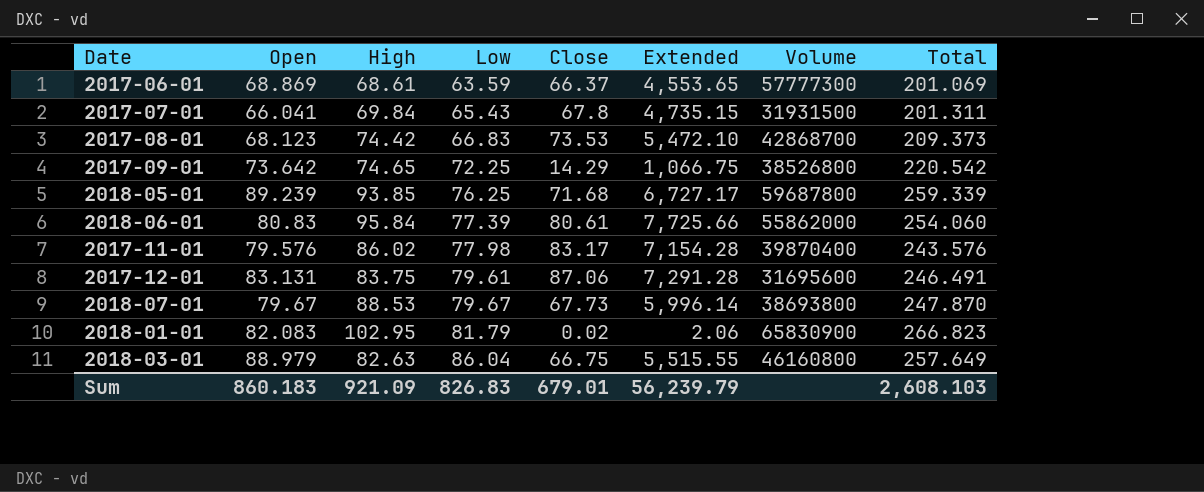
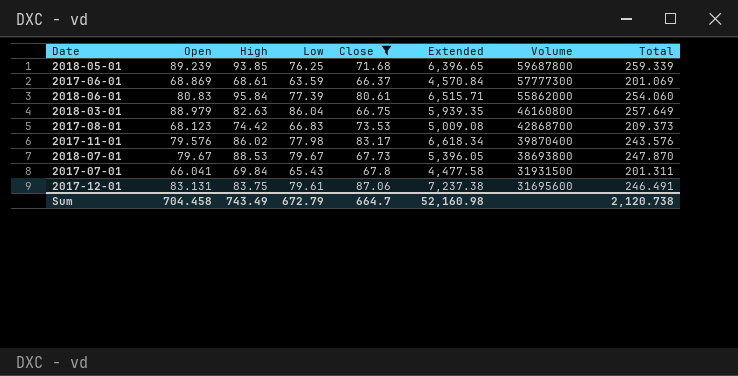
filter: none -> Close >= 66.37
row order: Low ascending -> Volume descending
column Extended | formula: [High] * [Close] -> [Open] * [Close]
Sum | Open: 860.183 -> 704.458
Sum | High: 921.09 -> 743.49
Sum | Low: 826.83 -> 672.79
Sum | Close: 679.01 -> 664.7
Sum | Extended: 56,239.79 -> 52,160.98
Sum | Total: 2,608.103 -> 2,120.738

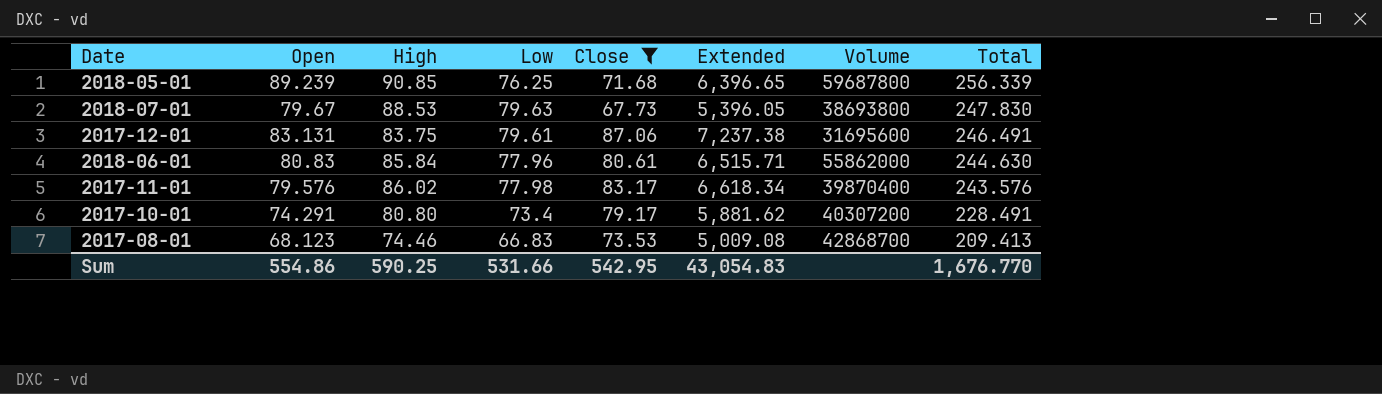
row order: Volume descending -> Total descending
row 2017-06-01: 68.869 | 68.61 | 63.59 | 66.37 | 4,570.84 | 57777300 | 201.069 -> none
row 2018-03-01: 88.979 | 82.63 | 86.04 | 66.75 | 5,939.35 | 46160800 | 257.649 -> none
row 2017-07-01: 66.041 | 69.84 | 65.43 | 67.8 | 4,477.58 | 31931500 | 201.311 -> none
2018-05-01 | High: 93.85 -> 90.85
2018-05-01 | Total: 259.339 -> 256.339
2018-07-01 | Low: 79.67 -> 79.63
2018-07-01 | Total: 247.870 -> 247.830
2018-06-01 | High: 95.84 -> 85.84
2018-06-01 | Low: 77.39 -> 77.96
2018-06-01 | Total: 254.060 -> 244.630
row 2017-10-01: none -> 74.291 | 80.80 | 73.4 | 79.17 | 5,881.62 | 40307200 | 228.491
2017-08-01 | High: 74.42 -> 74.46
2017-08-01 | Total: 209.373 -> 209.413
Sum | Open: 704.458 -> 554.86
Sum | High: 743.49 -> 590.25
Sum | Low: 672.79 -> 531.66
Sum | Close: 664.7 -> 542.95
Sum | Extended: 52,160.98 -> 43,054.83
Sum | Total: 2,120.738 -> 1,676.770

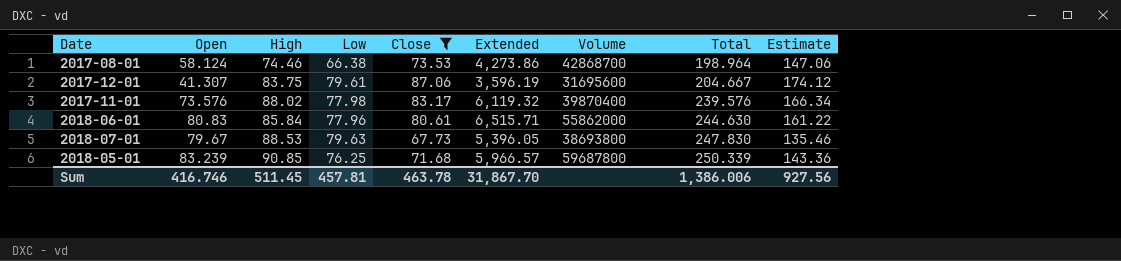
row order: Total descending -> Total ascending
column Estimate | formula: none -> [Close] * 2
row 2017-10-01: 74.291 | 80.80 | 73.4 | 79.17 | 5,881.62 | 40307200 | 228.491 -> none
2017-08-01 | Open: 68.123 -> 58.124
2017-08-01 | Low: 66.83 -> 66.38
2017-08-01 | Extended: 5,009.08 -> 4,273.86
2017-08-01 | Total: 209.413 -> 198.964
2017-12-01 | Open: 83.131 -> 41.307
2017-12-01 | Extended: 7,237.38 -> 3,596.19
2017-12-01 | Total: 246.491 -> 204.667
2017-11-01 | Open: 79.576 -> 73.576
2017-11-01 | High: 86.02 -> 88.02
2017-11-01 | Extended: 6,618.34 -> 6,119.32
2017-11-01 | Total: 243.576 -> 239.576
2018-05-01 | Open: 89.239 -> 83.239
2018-05-01 | Extended: 6,396.65 -> 5,966.57
2018-05-01 | Total: 256.339 -> 250.339
Sum | Open: 554.86 -> 416.746
Sum | High: 590.25 -> 511.45
Sum | Low: 531.66 -> 457.81
Sum | Close: 542.95 -> 463.78
Sum | Extended: 43,054.83 -> 31,867.70
Sum | Total: 1,676.770 -> 1,386.006

